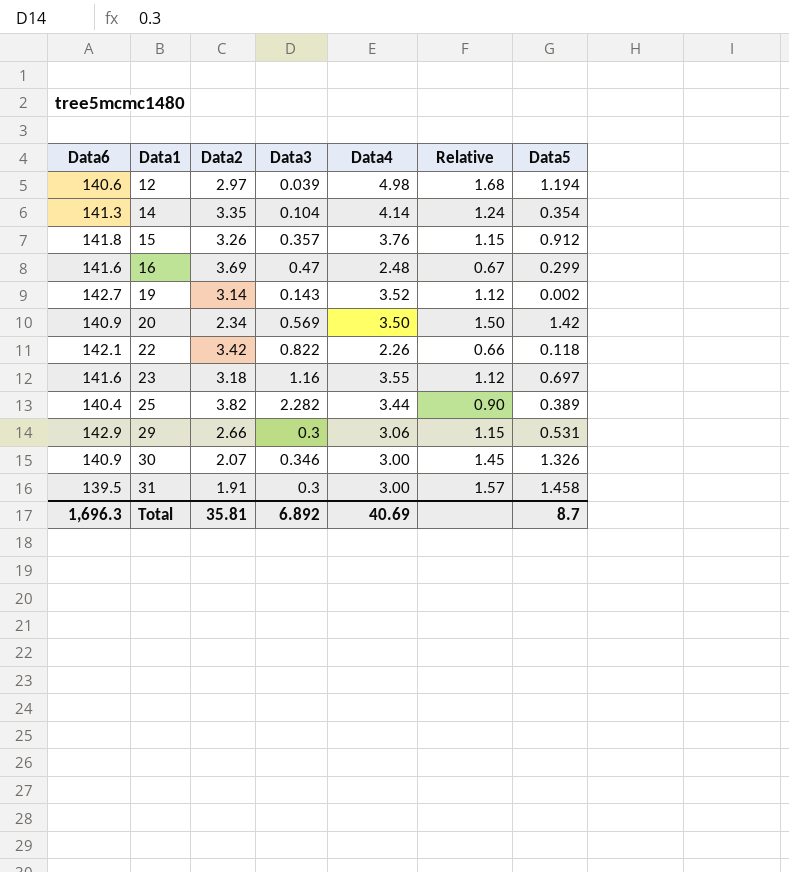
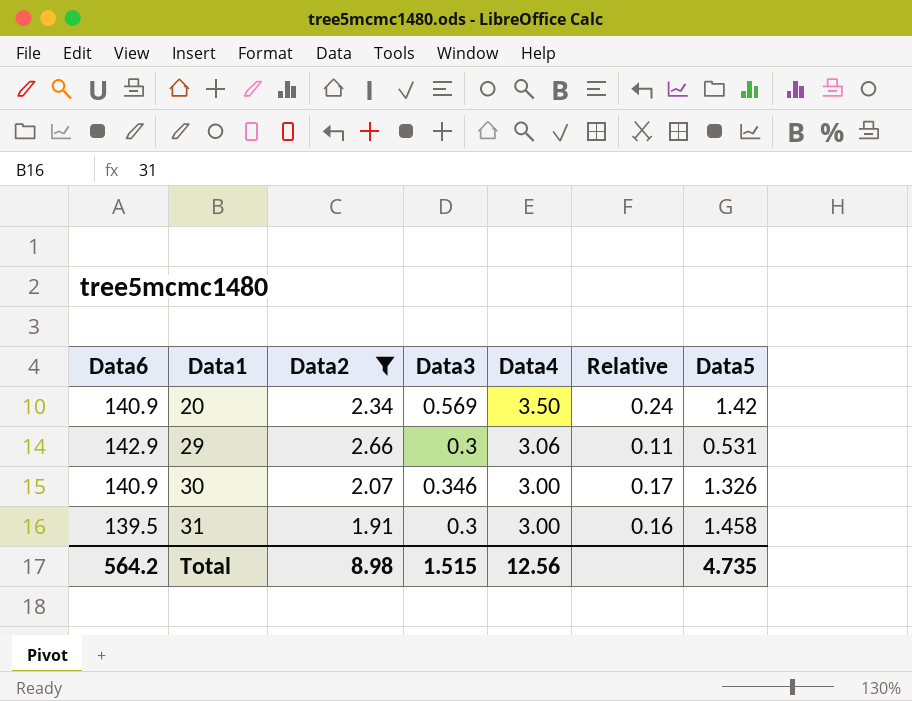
filter: none -> Data2 <= 2.66
column Relative | formula: [Data4] / [Data2] -> [Data3] / [Data2]
Total | Data6: 1,696.3 -> 564.2
Total | Data2: 35.81 -> 8.98
Total | Data3: 6.892 -> 1.515
Total | Data4: 40.69 -> 12.56
Total | Data5: 8.7 -> 4.735

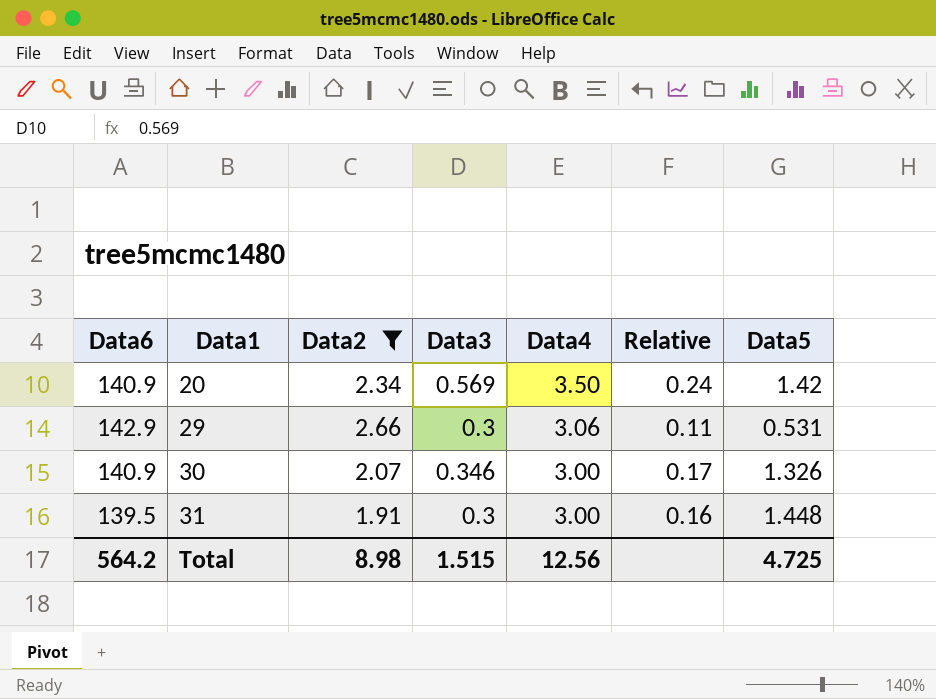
31 | Data5: 1.458 -> 1.448
Total | Data5: 4.735 -> 4.725

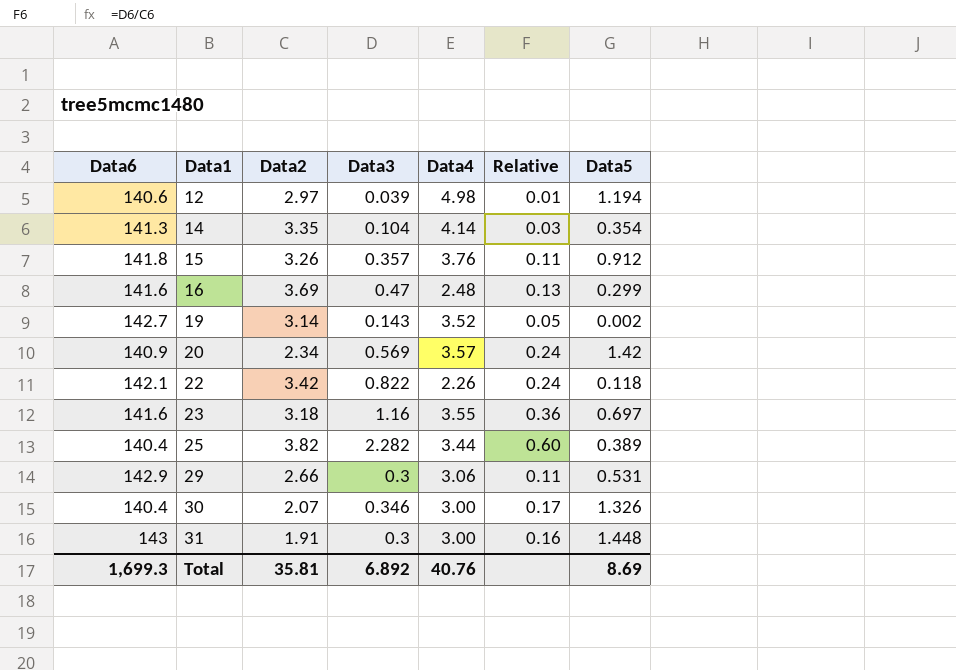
filter: Data2 <= 2.66 -> none
20 | Data4: 3.50 -> 3.57
30 | Data6: 140.9 -> 140.4
31 | Data6: 139.5 -> 143
Total | Data6: 564.2 -> 1,699.3
Total | Data2: 8.98 -> 35.81
Total | Data3: 1.515 -> 6.892
Total | Data4: 12.56 -> 40.76
Total | Data5: 4.725 -> 8.69

